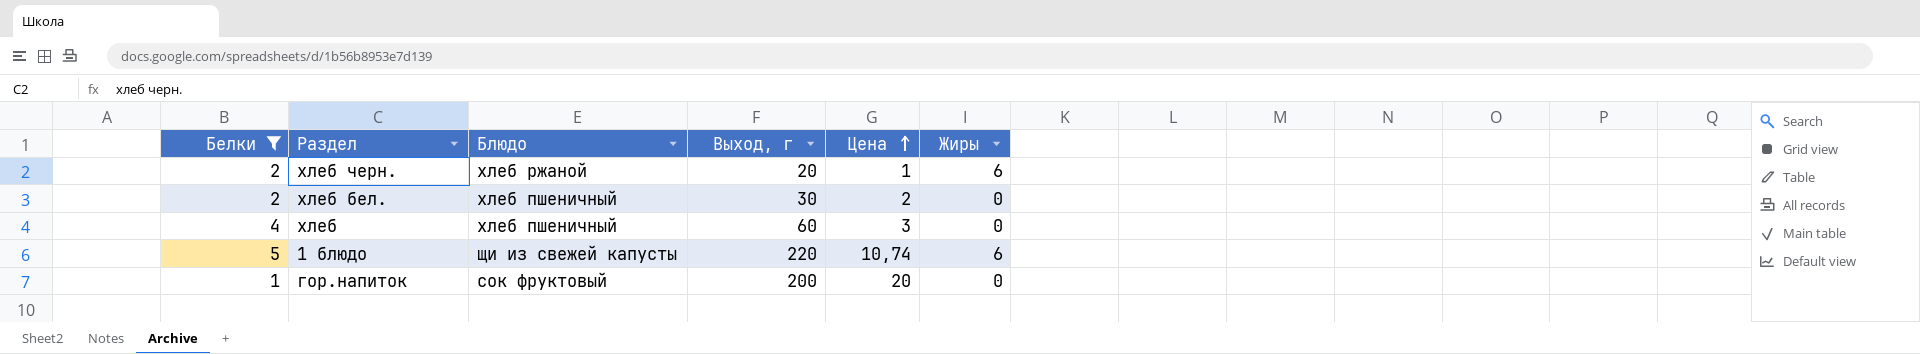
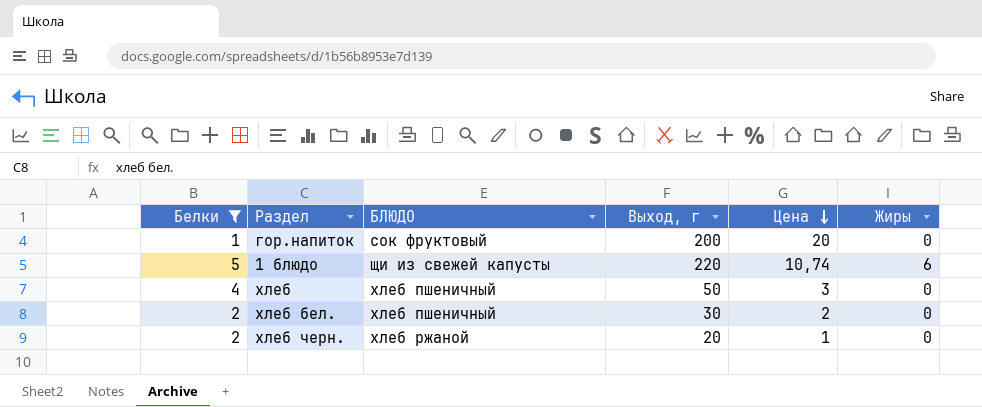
row order: Цена ascending -> Цена descending
column name: Блюдо -> БЛЮДО
хлеб | Выход, г: 60 -> 50
хлеб черн. | Жиры: 6 -> 0

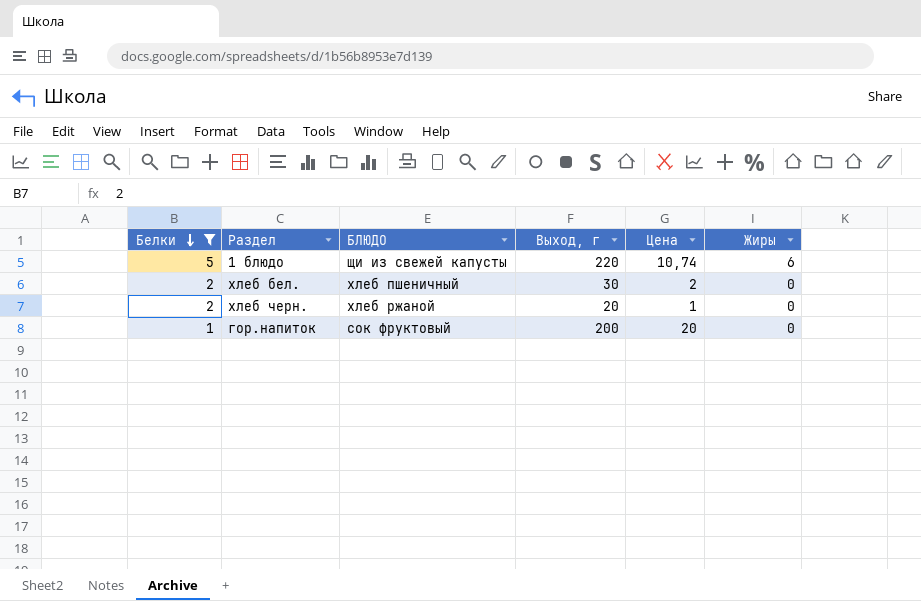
row order: Цена descending -> Белки descending
row хлеб: 4 | хлеб пшеничный | 50 | 3 | 0 -> none

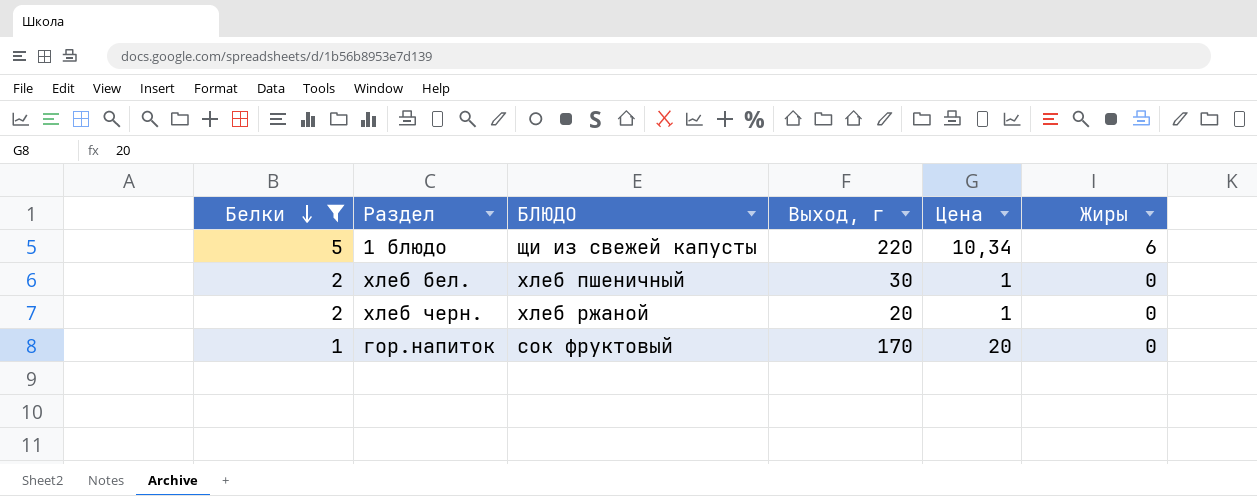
1 блюдо | Цена: 10,74 -> 10,34
хлеб бел. | Цена: 2 -> 1
гор.напиток | Выход, г: 200 -> 170

